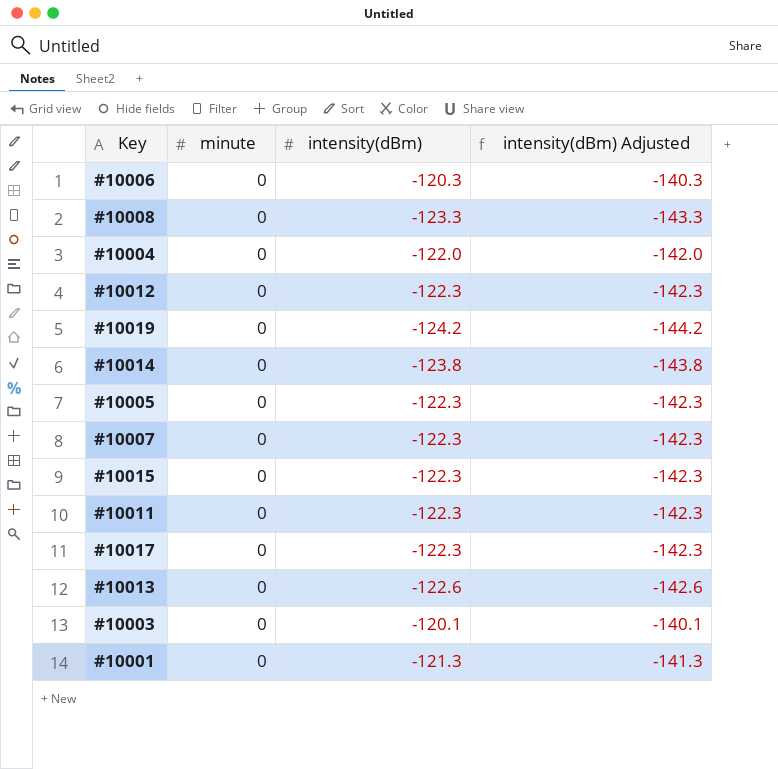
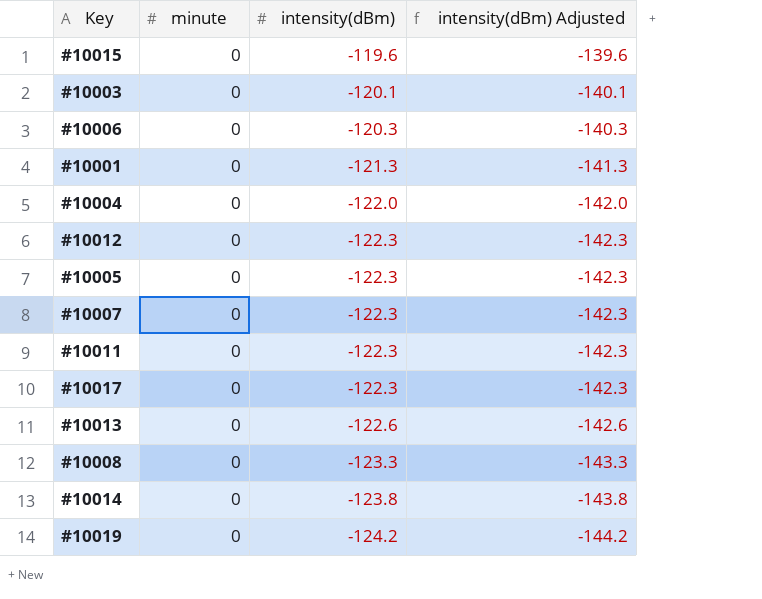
row order: none -> intensity(dBm) descending
#10015 | intensity(dBm): -122.3 -> -119.6
#10015 | intensity(dBm) Adjusted: -142.3 -> -139.6

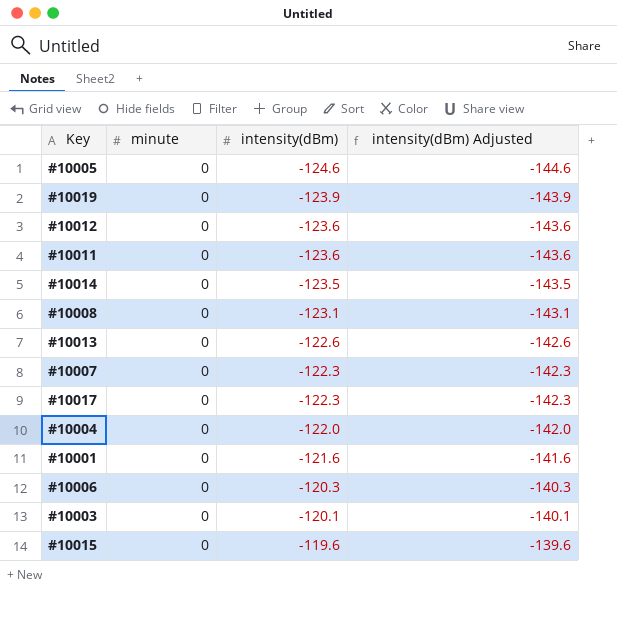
row order: intensity(dBm) descending -> intensity(dBm) ascending
#10005 | intensity(dBm): -122.3 -> -124.6
#10005 | intensity(dBm) Adjusted: -142.3 -> -144.6
#10019 | intensity(dBm): -124.2 -> -123.9
#10019 | intensity(dBm) Adjusted: -144.2 -> -143.9
#10012 | intensity(dBm): -122.3 -> -123.6
#10012 | intensity(dBm) Adjusted: -142.3 -> -143.6
#10011 | intensity(dBm): -122.3 -> -123.6
#10011 | intensity(dBm) Adjusted: -142.3 -> -143.6
#10014 | intensity(dBm): -123.8 -> -123.5
#10014 | intensity(dBm) Adjusted: -143.8 -> -143.5
#10008 | intensity(dBm): -123.3 -> -123.1
#10008 | intensity(dBm) Adjusted: -143.3 -> -143.1
#10001 | intensity(dBm): -121.3 -> -121.6
#10001 | intensity(dBm) Adjusted: -141.3 -> -141.6

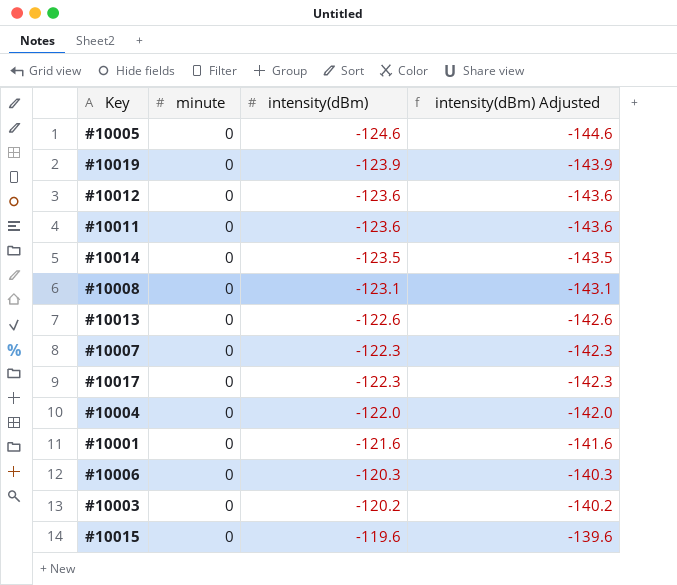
#10003 | intensity(dBm): -120.1 -> -120.2
#10003 | intensity(dBm) Adjusted: -140.1 -> -140.2

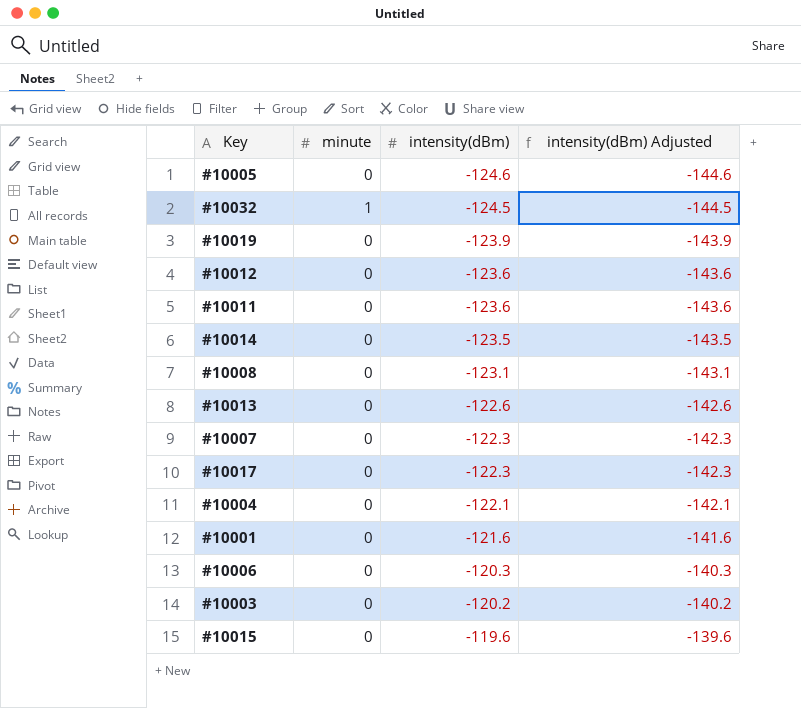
row #10032: none -> 1 | -124.5 | -144.5
#10004 | intensity(dBm): -122.0 -> -122.1
#10004 | intensity(dBm) Adjusted: -142.0 -> -142.1

